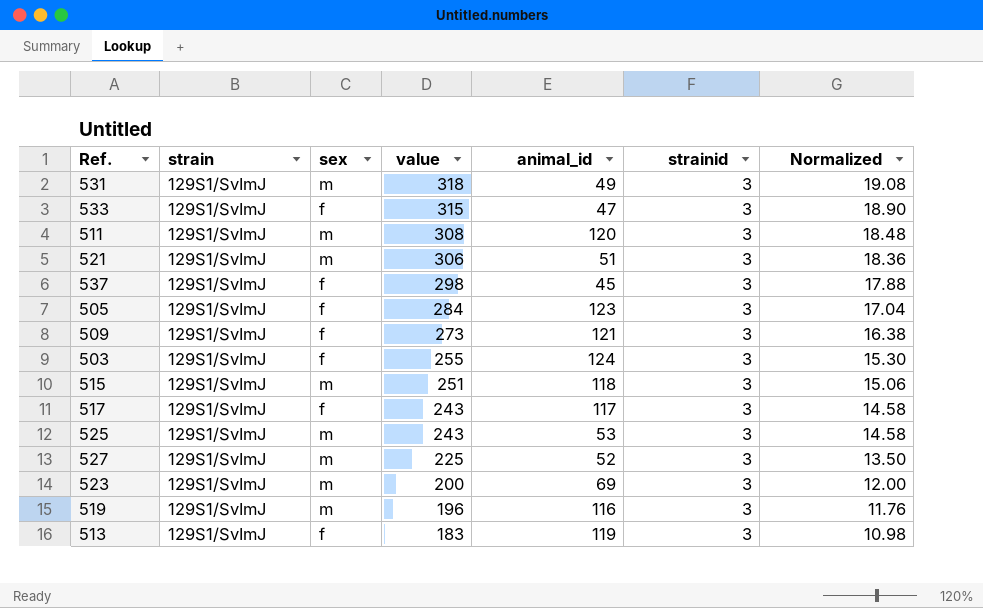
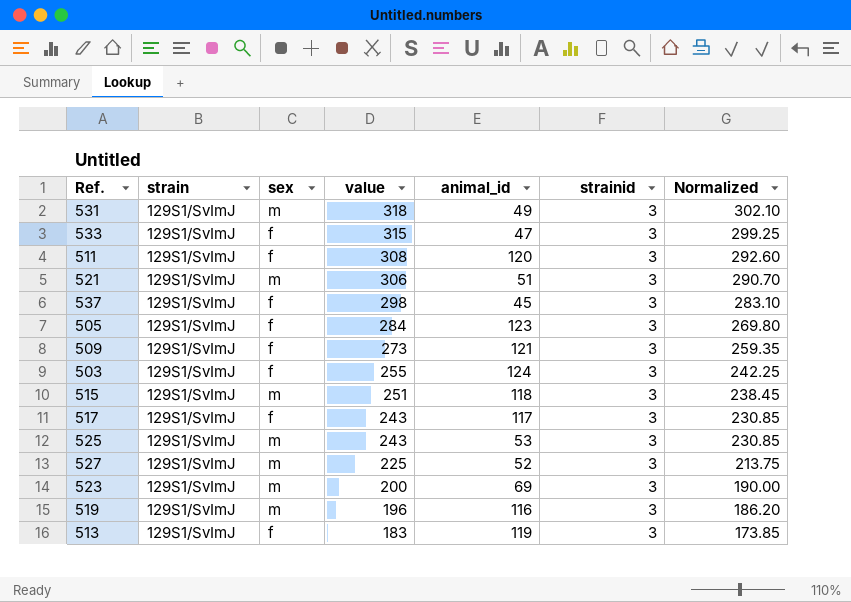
column Normalized | formula: [value] * 0.06 -> [value] * 0.95
511 | sex: m -> f

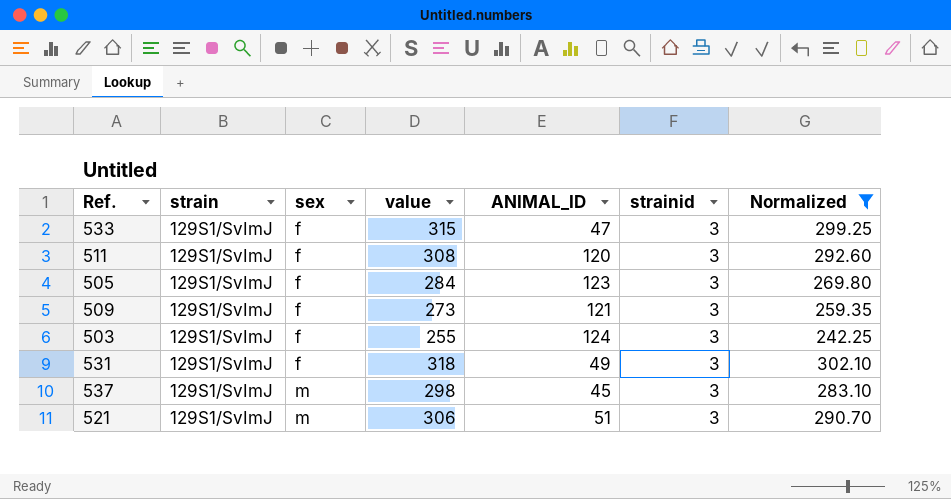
filter: none -> Normalized >= 242.25
row order: value descending -> sex ascending
column name: animal_id -> ANIMAL_ID
531 | sex: m -> f
537 | sex: f -> m

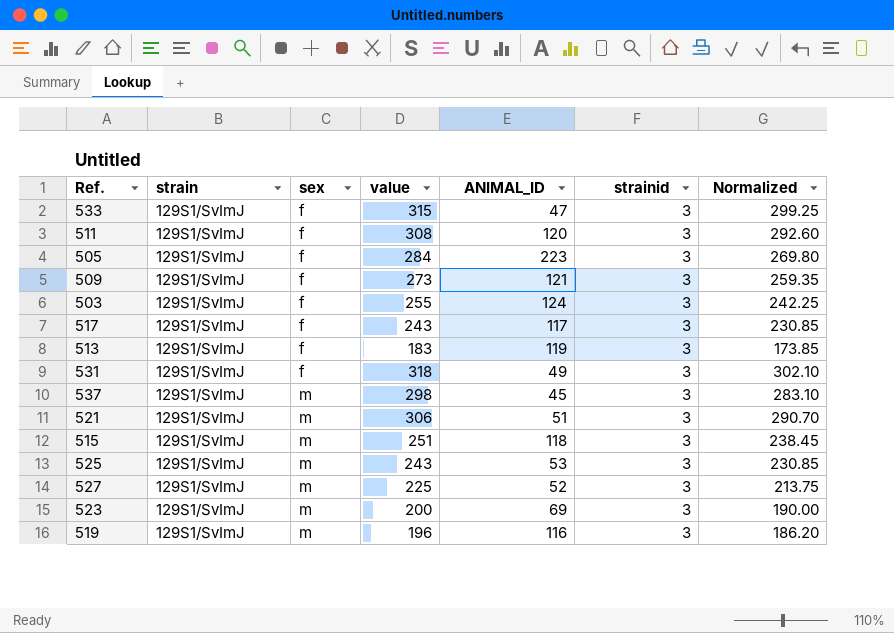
filter: Normalized >= 242.25 -> none
505 | ANIMAL_ID: 123 -> 223

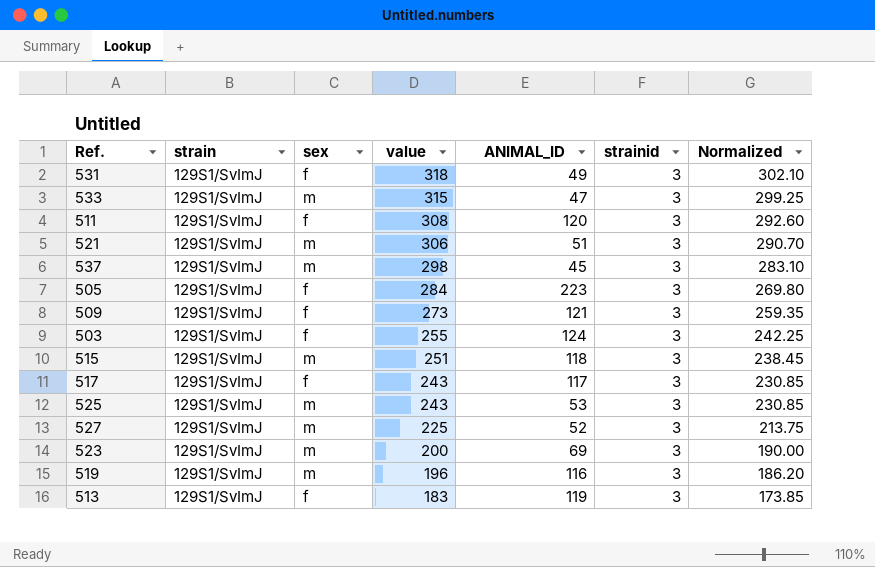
row order: sex ascending -> value descending
533 | sex: f -> m

